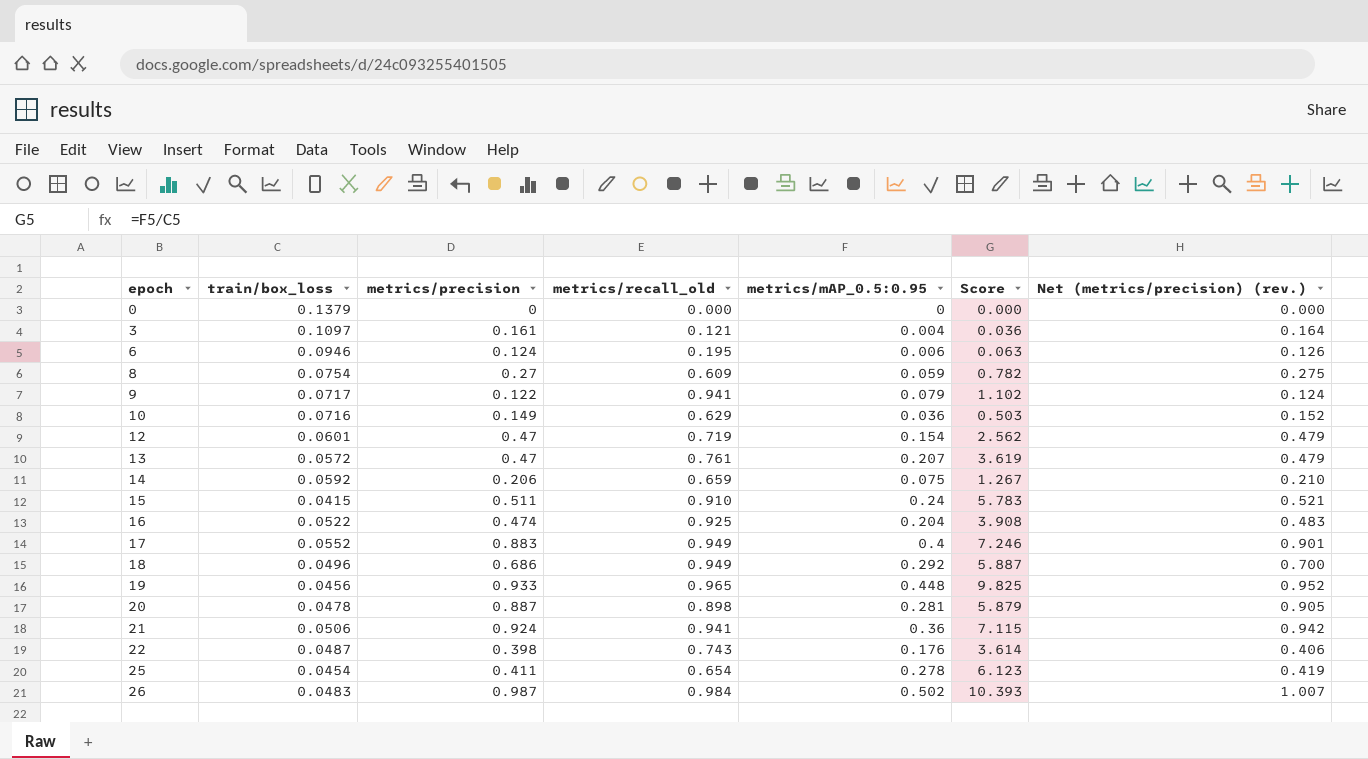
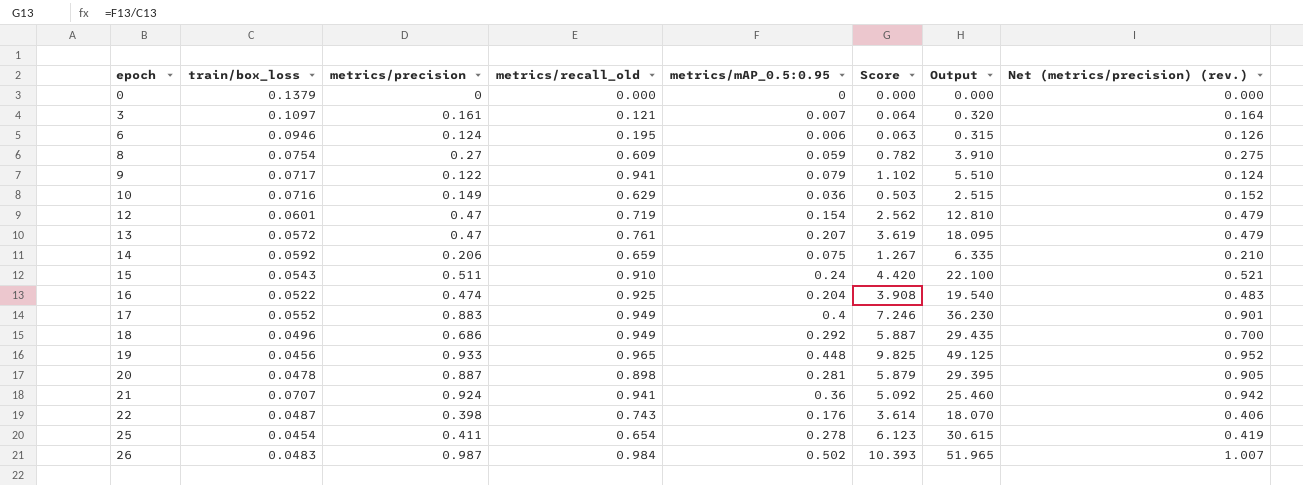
column Output | formula: none -> [Score] * 5
3 | metrics/mAP_0.5:0.95: 0.004 -> 0.007
3 | Score: 0.036 -> 0.064
15 | train/box_loss: 0.0415 -> 0.0543
15 | Score: 5.783 -> 4.420
21 | train/box_loss: 0.0506 -> 0.0707
21 | Score: 7.115 -> 5.092

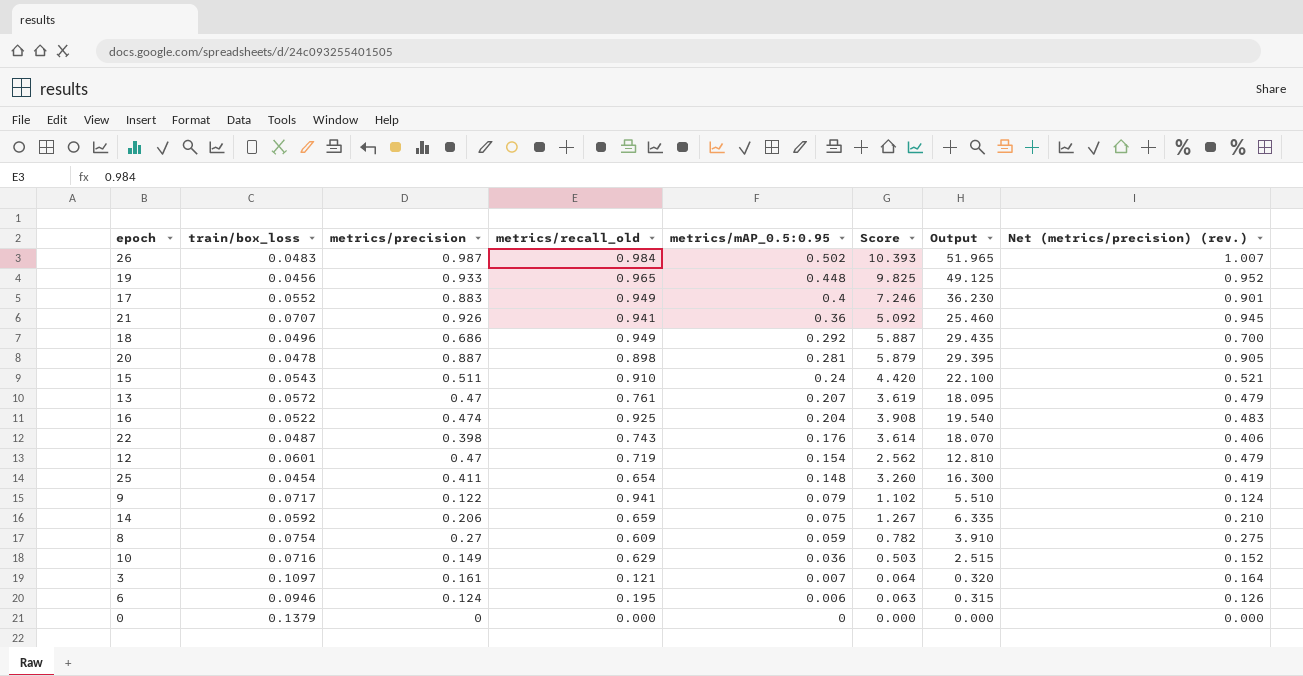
row order: epoch ascending -> metrics/mAP_0.5:0.95 descending
21 | metrics/precision: 0.924 -> 0.926
21 | Net (metrics/precision) (rev.): 0.942 -> 0.945
25 | metrics/mAP_0.5:0.95: 0.278 -> 0.148
25 | Score: 6.123 -> 3.260
25 | Output: 30.615 -> 16.300

